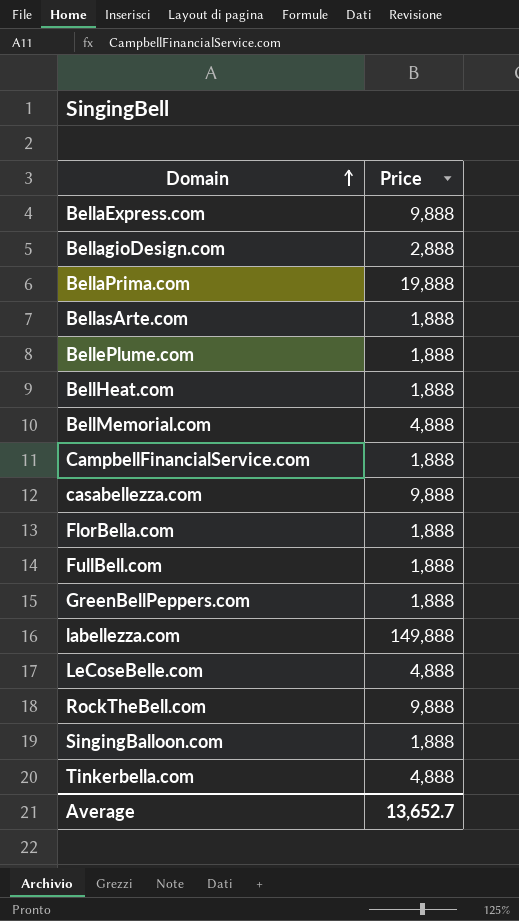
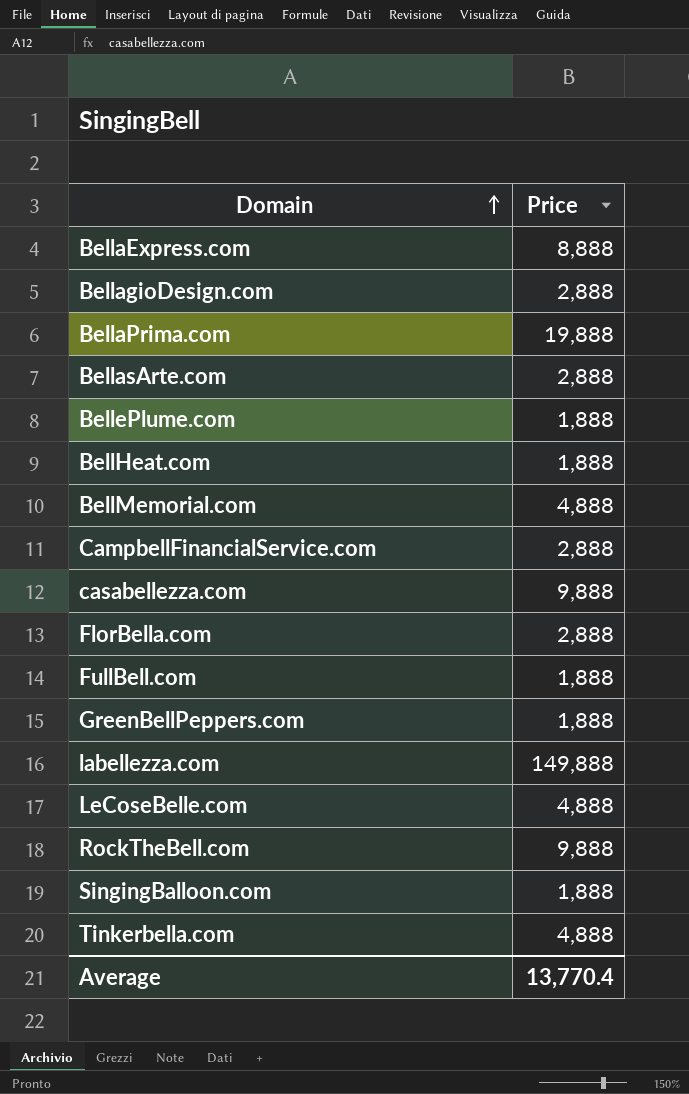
BellaExpress.com | Price: 9,888 -> 8,888
BellasArte.com | Price: 1,888 -> 2,888
CampbellFinancialService.com | Price: 1,888 -> 2,888
FlorBella.com | Price: 1,888 -> 2,888
Average | Price: 13,652.7 -> 13,770.4

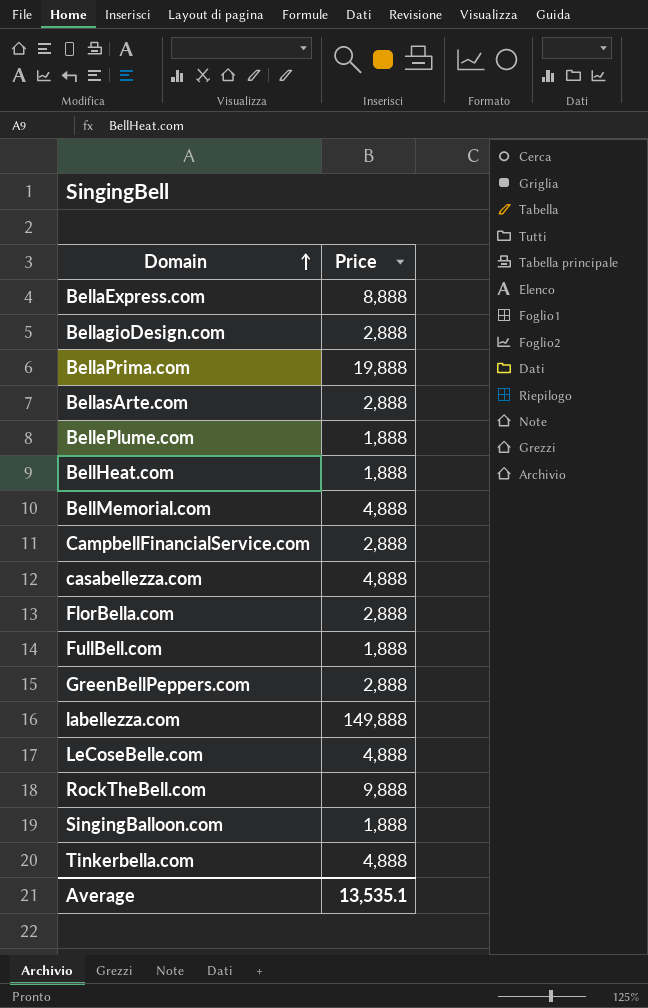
casabellezza.com | Price: 9,888 -> 4,888
GreenBellPeppers.com | Price: 1,888 -> 2,888
Average | Price: 13,770.4 -> 13,535.1

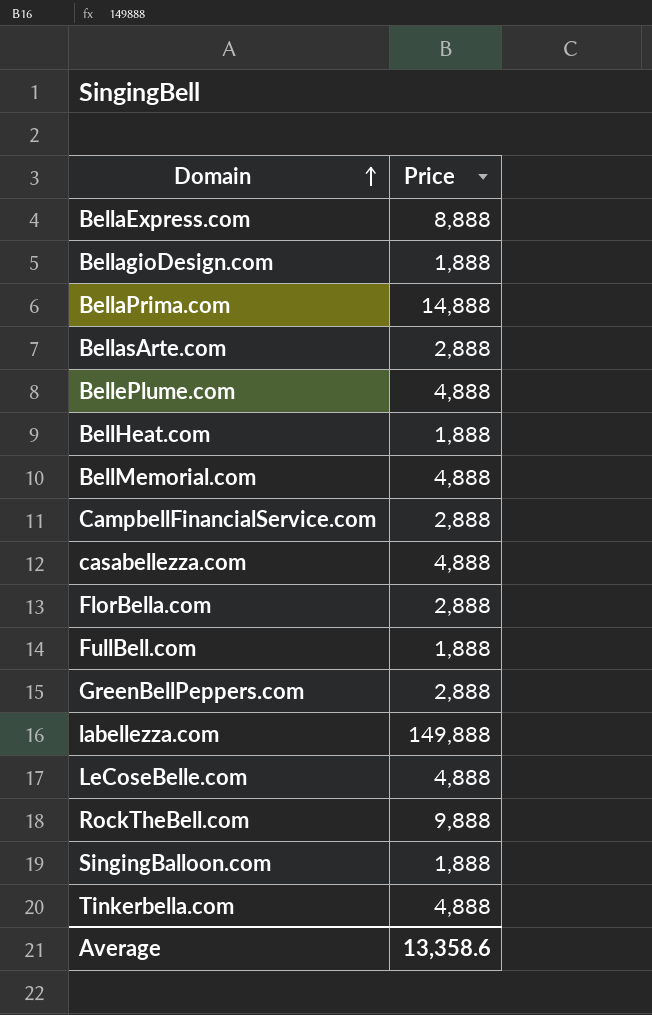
BellagioDesign.com | Price: 2,888 -> 1,888
BellaPrima.com | Price: 19,888 -> 14,888
BellePlume.com | Price: 1,888 -> 4,888
Average | Price: 13,535.1 -> 13,358.6

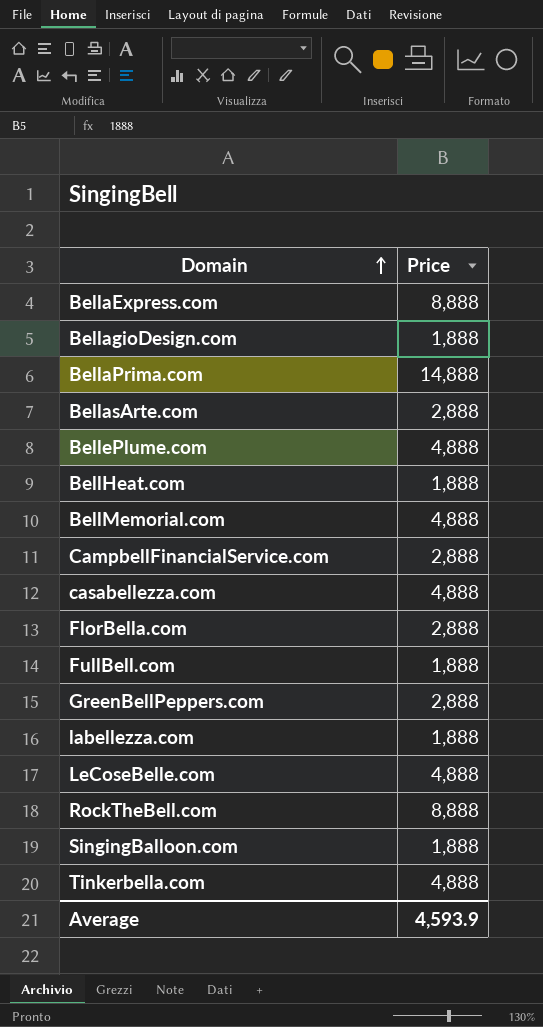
labellezza.com | Price: 149,888 -> 1,888
RockTheBell.com | Price: 9,888 -> 8,888
Average | Price: 13,358.6 -> 4,593.9

